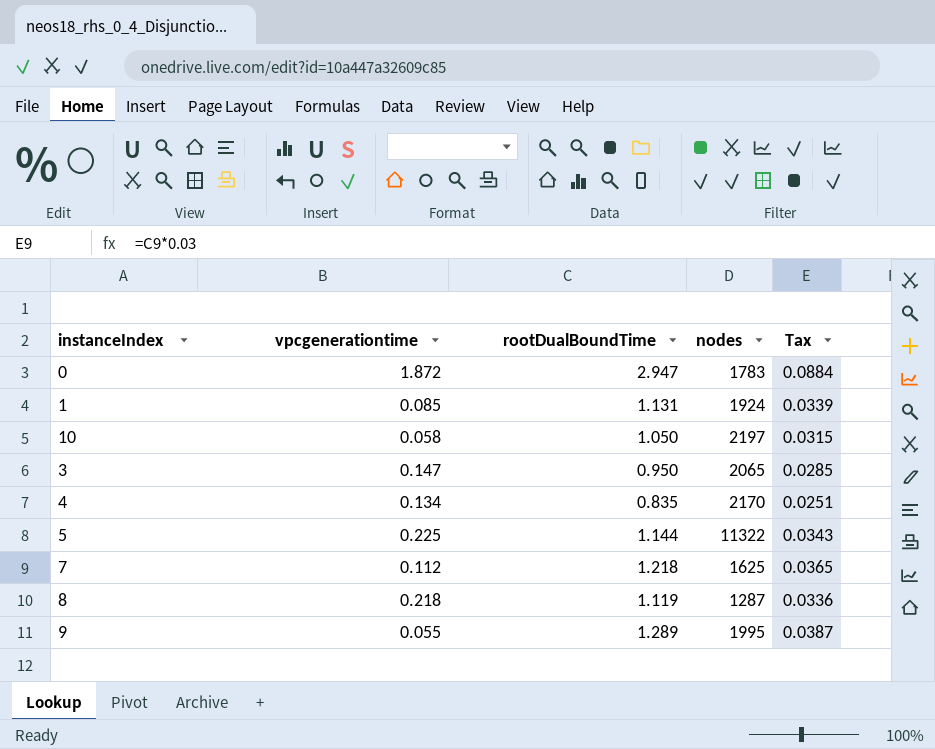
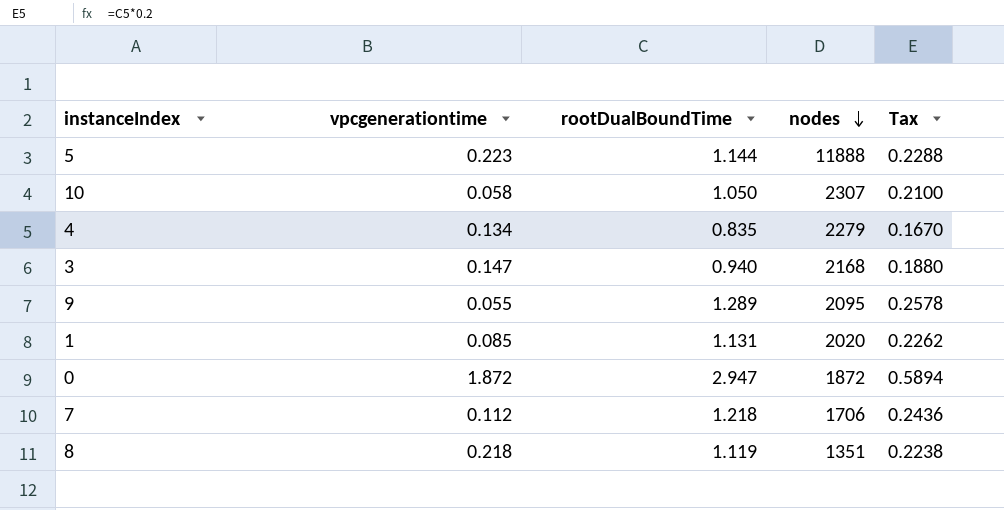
row order: none -> nodes descending
column Tax | formula: [rootDualBoundTime] * 0.03 -> [rootDualBoundTime] * 0.2
5 | vpcgenerationtime: 0.225 -> 0.223
5 | nodes: 11322 -> 11888
10 | nodes: 2197 -> 2307
4 | nodes: 2170 -> 2279
3 | rootDualBoundTime: 0.950 -> 0.940
3 | nodes: 2065 -> 2168
9 | nodes: 1995 -> 2095
1 | nodes: 1924 -> 2020
0 | nodes: 1783 -> 1872
7 | nodes: 1625 -> 1706
8 | nodes: 1287 -> 1351

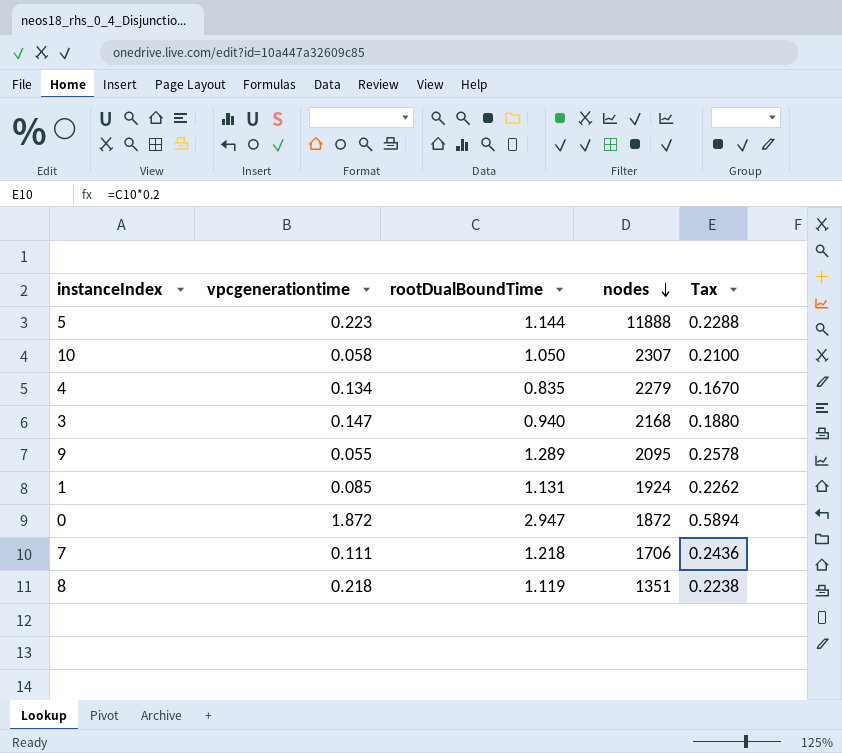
1 | nodes: 2020 -> 1924
7 | vpcgenerationtime: 0.112 -> 0.111

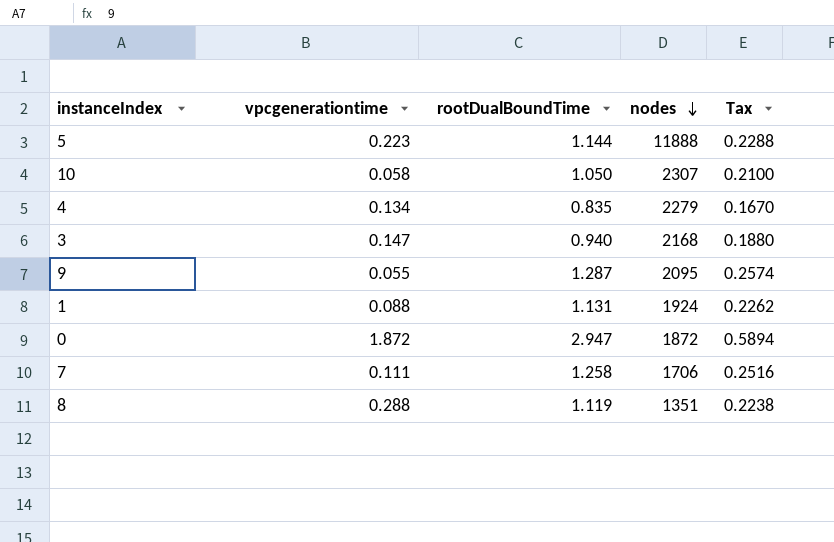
9 | rootDualBoundTime: 1.289 -> 1.287
9 | Tax: 0.2578 -> 0.2574
1 | vpcgenerationtime: 0.085 -> 0.088
7 | rootDualBoundTime: 1.218 -> 1.258
7 | Tax: 0.2436 -> 0.2516
8 | vpcgenerationtime: 0.218 -> 0.288

